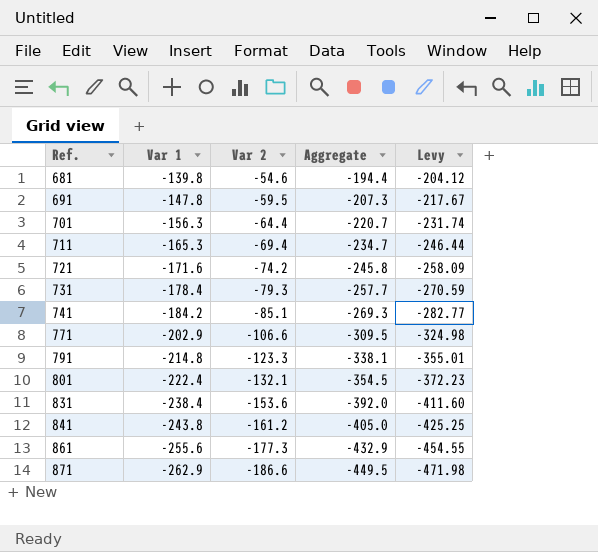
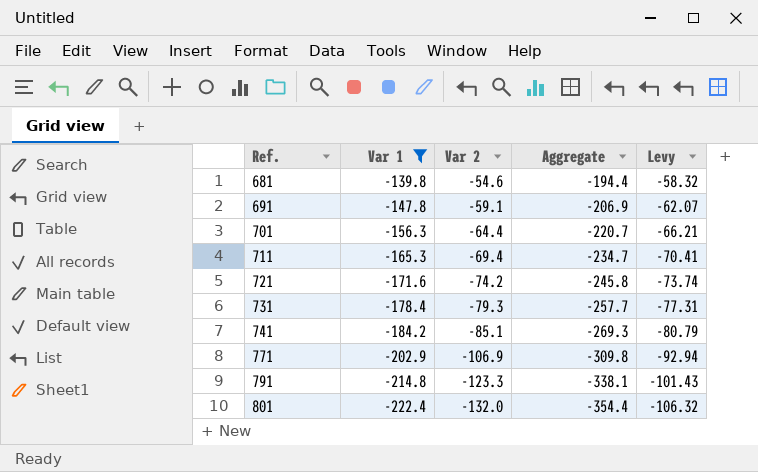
filter: none -> Var 1 >= -222.4
column Levy | formula: [Aggregate] * 1.05 -> [Aggregate] * 0.3
691 | Var 2: -59.5 -> -59.1
691 | Aggregate: -207.3 -> -206.9
771 | Var 2: -106.6 -> -106.9
771 | Aggregate: -309.5 -> -309.8
801 | Var 2: -132.1 -> -132.0
801 | Aggregate: -354.5 -> -354.4

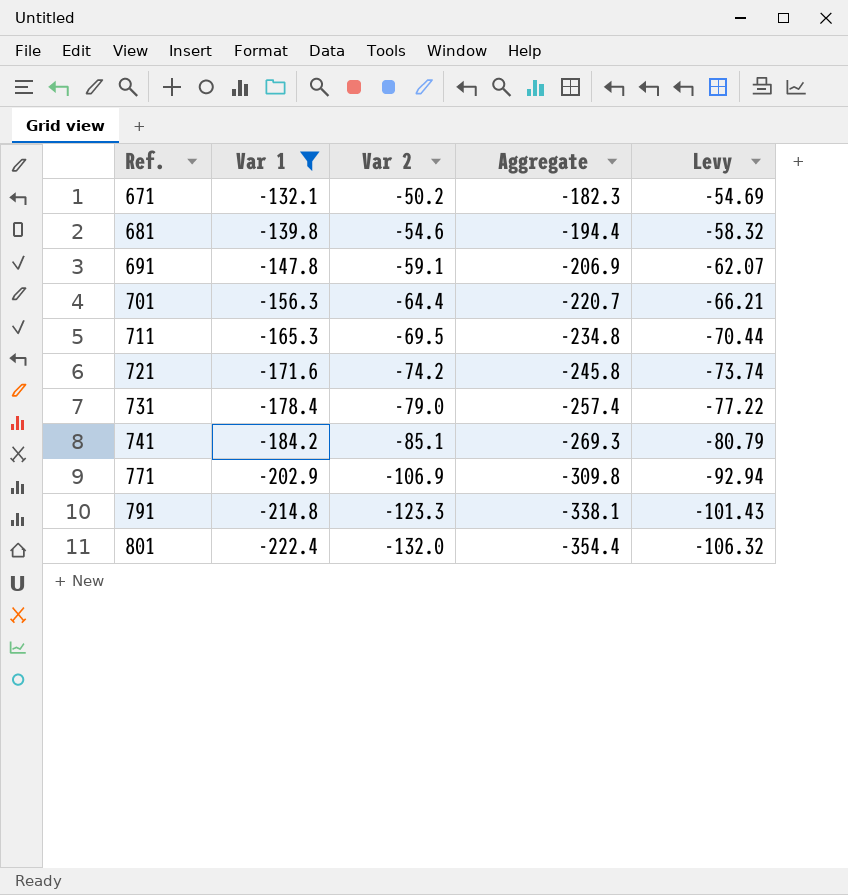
row 671: none -> -132.1 | -50.2 | -182.3 | -54.69
711 | Var 2: -69.4 -> -69.5
711 | Aggregate: -234.7 -> -234.8
711 | Levy: -70.41 -> -70.44
731 | Var 2: -79.3 -> -79.0
731 | Aggregate: -257.7 -> -257.4
731 | Levy: -77.31 -> -77.22

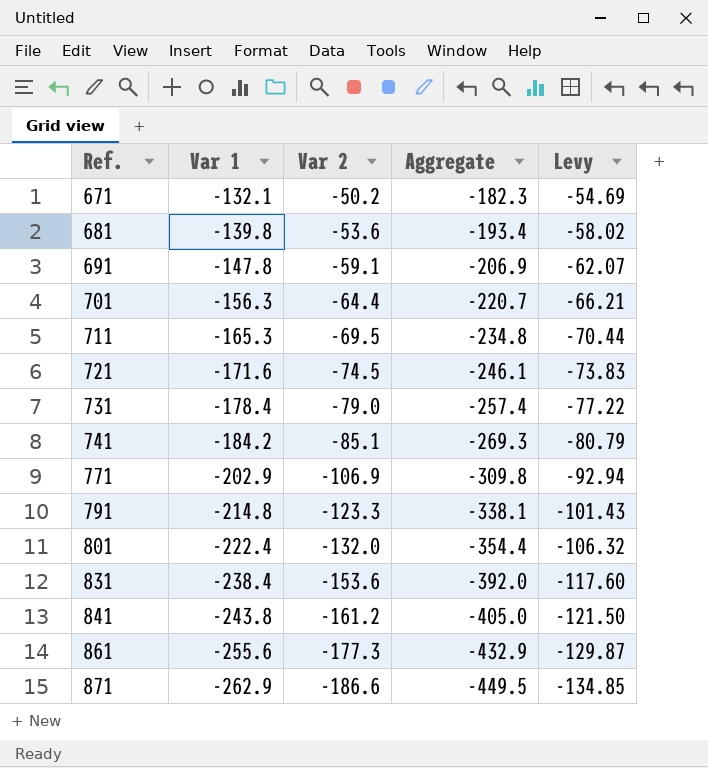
filter: Var 1 >= -222.4 -> none
681 | Var 2: -54.6 -> -53.6
681 | Aggregate: -194.4 -> -193.4
681 | Levy: -58.32 -> -58.02
721 | Var 2: -74.2 -> -74.5
721 | Aggregate: -245.8 -> -246.1
721 | Levy: -73.74 -> -73.83

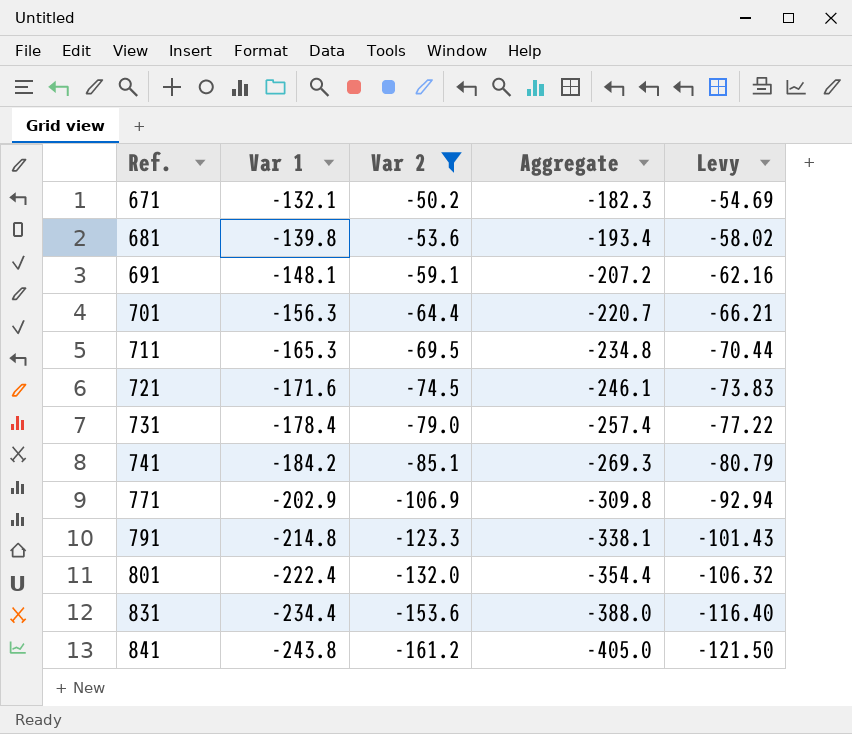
filter: none -> Var 2 >= -161.2
691 | Var 1: -147.8 -> -148.1
691 | Aggregate: -206.9 -> -207.2
691 | Levy: -62.07 -> -62.16
831 | Var 1: -238.4 -> -234.4
831 | Aggregate: -392.0 -> -388.0
831 | Levy: -117.60 -> -116.40

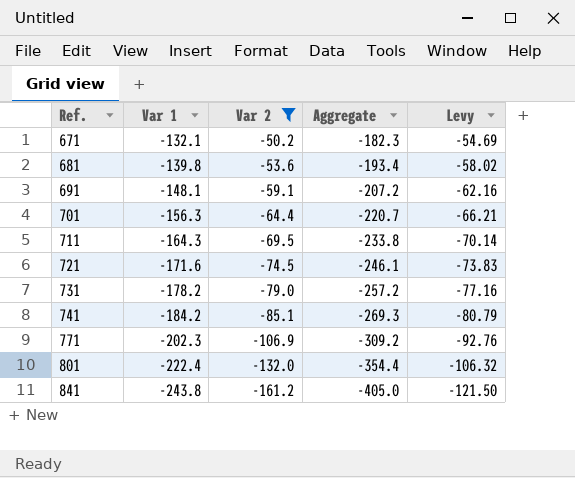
row 791: -214.8 | -123.3 | -338.1 | -101.43 -> none
row 831: -234.4 | -153.6 | -388.0 | -116.40 -> none
711 | Var 1: -165.3 -> -164.3
711 | Aggregate: -234.8 -> -233.8
711 | Levy: -70.44 -> -70.14
731 | Var 1: -178.4 -> -178.2
731 | Aggregate: -257.4 -> -257.2
731 | Levy: -77.22 -> -77.16
771 | Var 1: -202.9 -> -202.3
771 | Aggregate: -309.8 -> -309.2
771 | Levy: -92.94 -> -92.76

